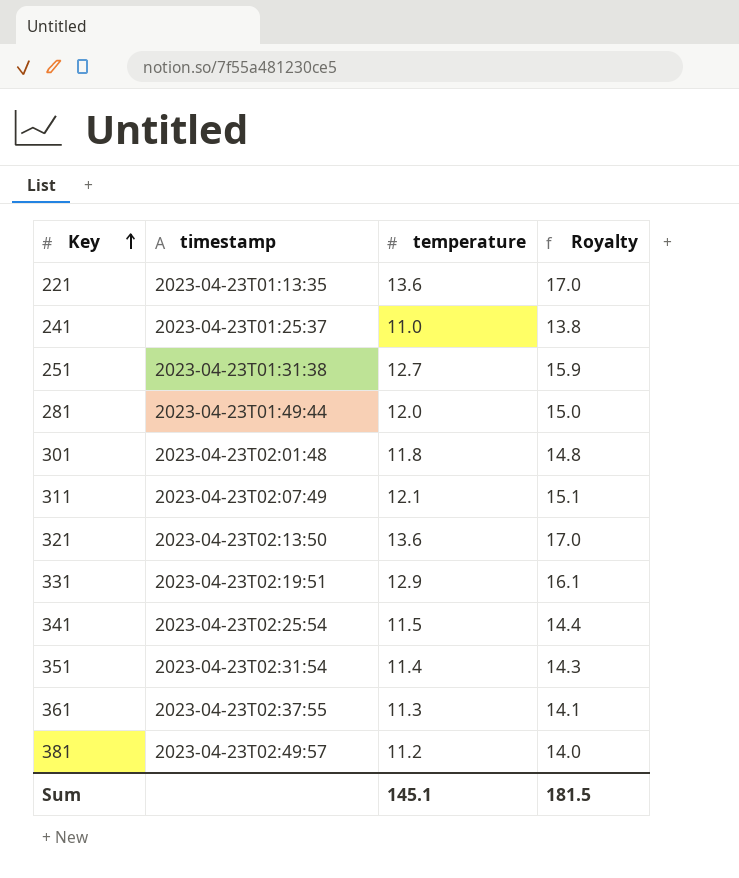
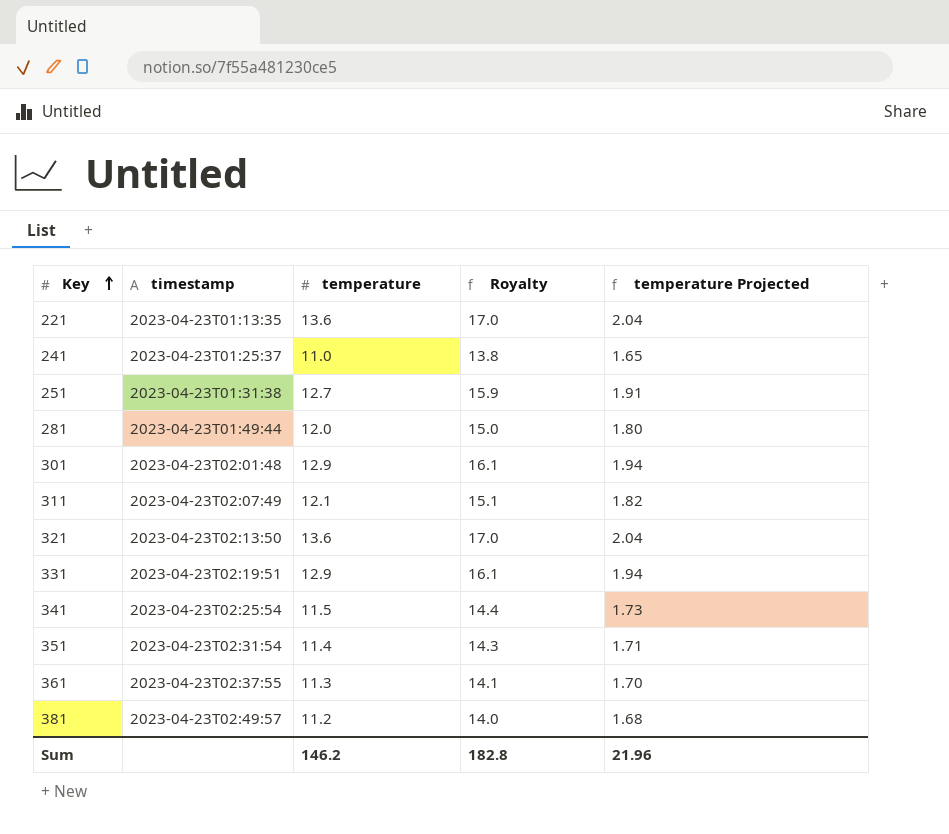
column temperature Projected | formula: none -> [temperature] * 0.15
301 | temperature: 11.8 -> 12.9
301 | Royalty: 14.8 -> 16.1
Sum | temperature: 145.1 -> 146.2
Sum | Royalty: 181.5 -> 182.8

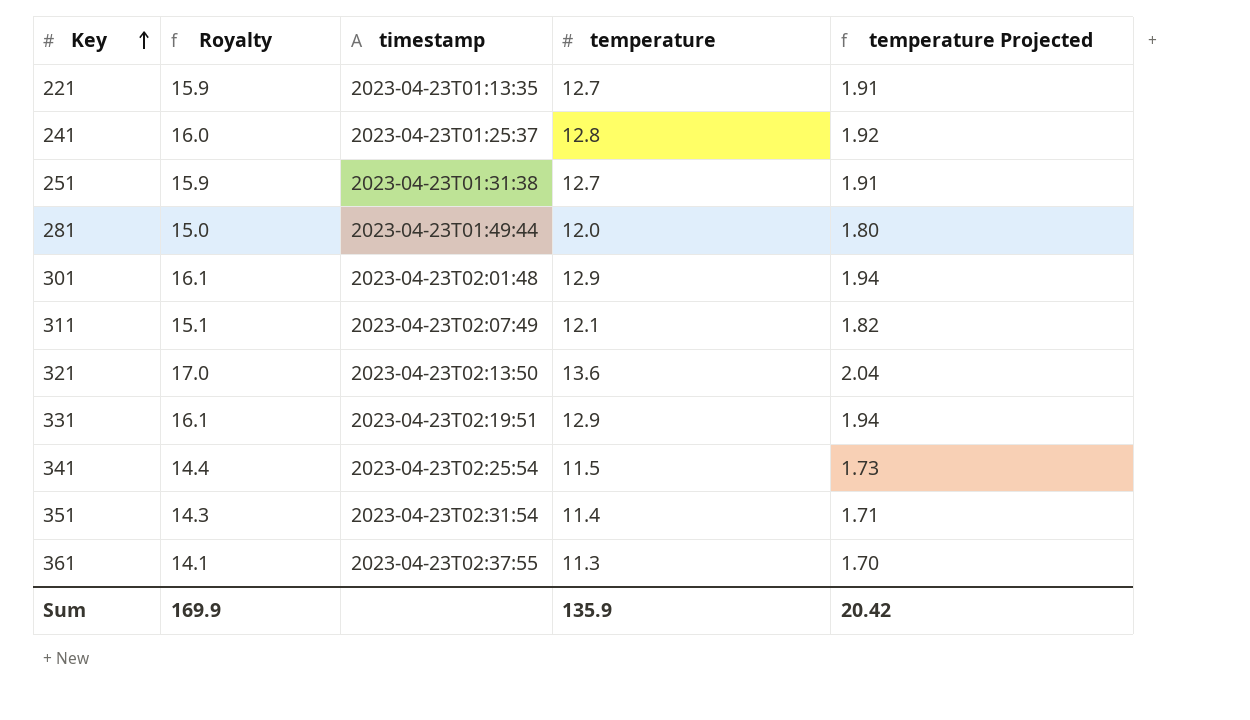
column Royalty | position: 4 -> 2
row 381: 2023-04-23T02:49:57 | 11.2 | 14.0 | 1.68 -> none
221 | Royalty: 17.0 -> 15.9
221 | temperature: 13.6 -> 12.7
221 | temperature Projected: 2.04 -> 1.91
241 | Royalty: 13.8 -> 16.0
241 | temperature: 11.0 -> 12.8
241 | temperature Projected: 1.65 -> 1.92
Sum | Royalty: 182.8 -> 169.9
Sum | temperature: 146.2 -> 135.9
Sum | temperature Projected: 21.96 -> 20.42

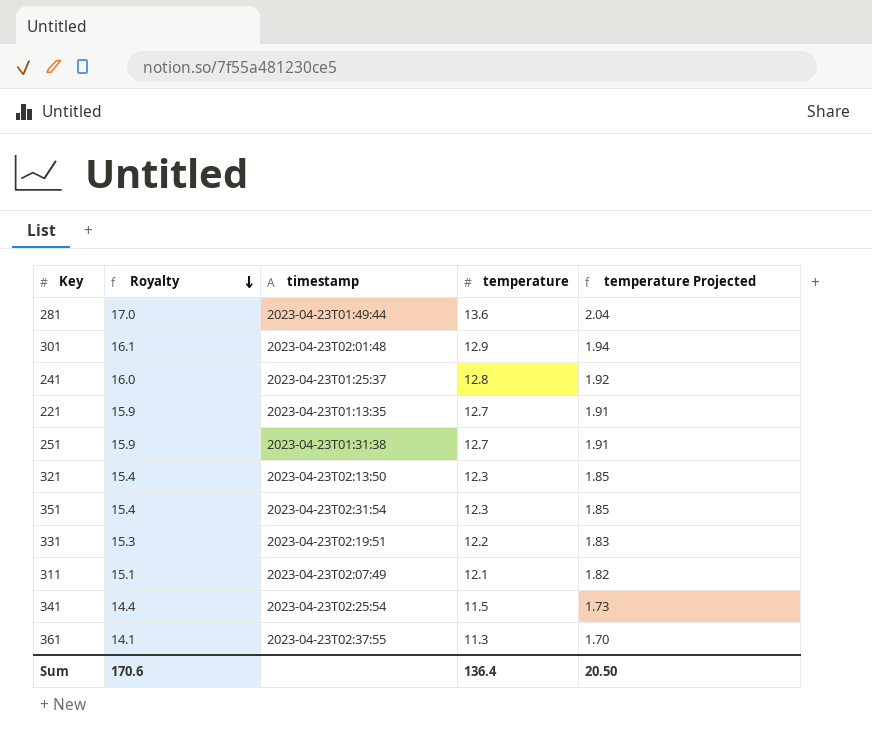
row order: Key ascending -> Royalty descending
281 | Royalty: 15.0 -> 17.0
281 | temperature: 12.0 -> 13.6
281 | temperature Projected: 1.80 -> 2.04
321 | Royalty: 17.0 -> 15.4
321 | temperature: 13.6 -> 12.3
321 | temperature Projected: 2.04 -> 1.85
351 | Royalty: 14.3 -> 15.4
351 | temperature: 11.4 -> 12.3
351 | temperature Projected: 1.71 -> 1.85
331 | Royalty: 16.1 -> 15.3
331 | temperature: 12.9 -> 12.2
331 | temperature Projected: 1.94 -> 1.83
Sum | Royalty: 169.9 -> 170.6
Sum | temperature: 135.9 -> 136.4
Sum | temperature Projected: 20.42 -> 20.50

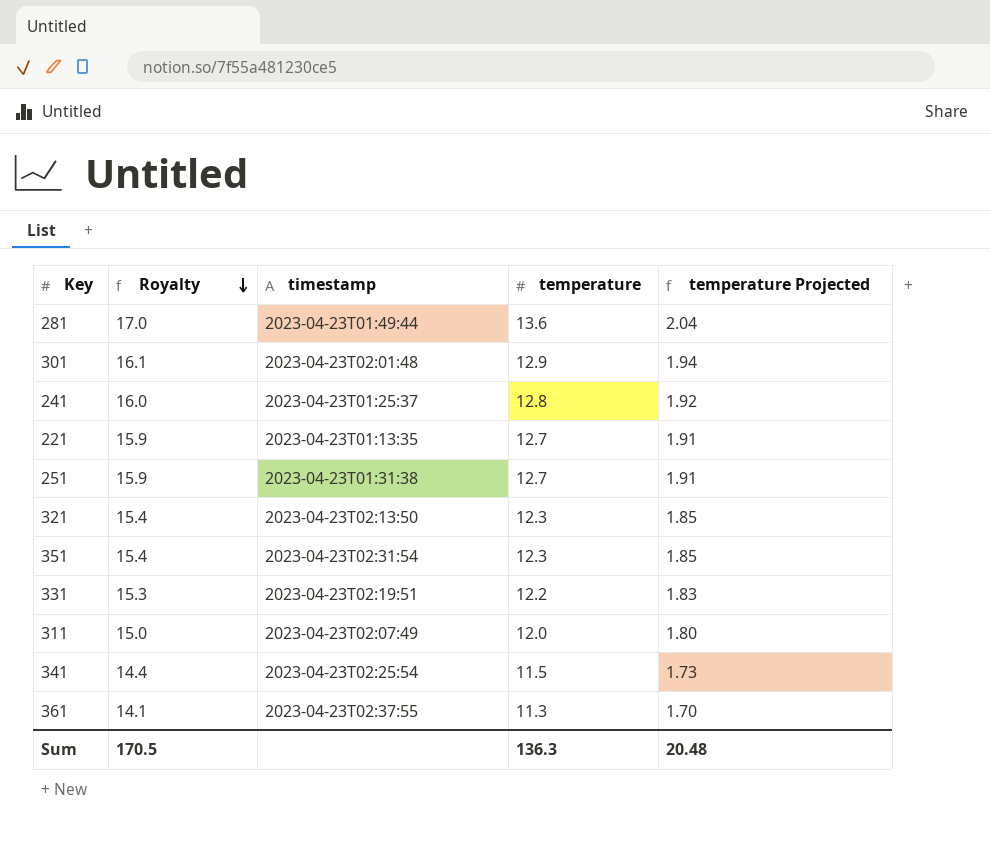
311 | Royalty: 15.1 -> 15.0
311 | temperature: 12.1 -> 12.0
311 | temperature Projected: 1.82 -> 1.80
Sum | Royalty: 170.6 -> 170.5
Sum | temperature: 136.4 -> 136.3
Sum | temperature Projected: 20.50 -> 20.48

